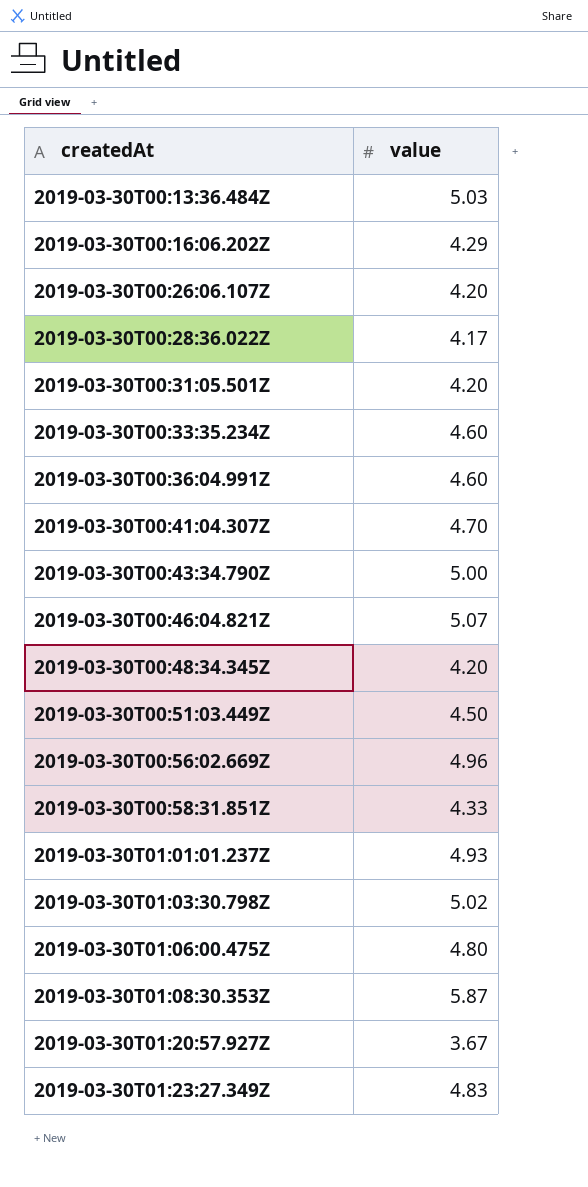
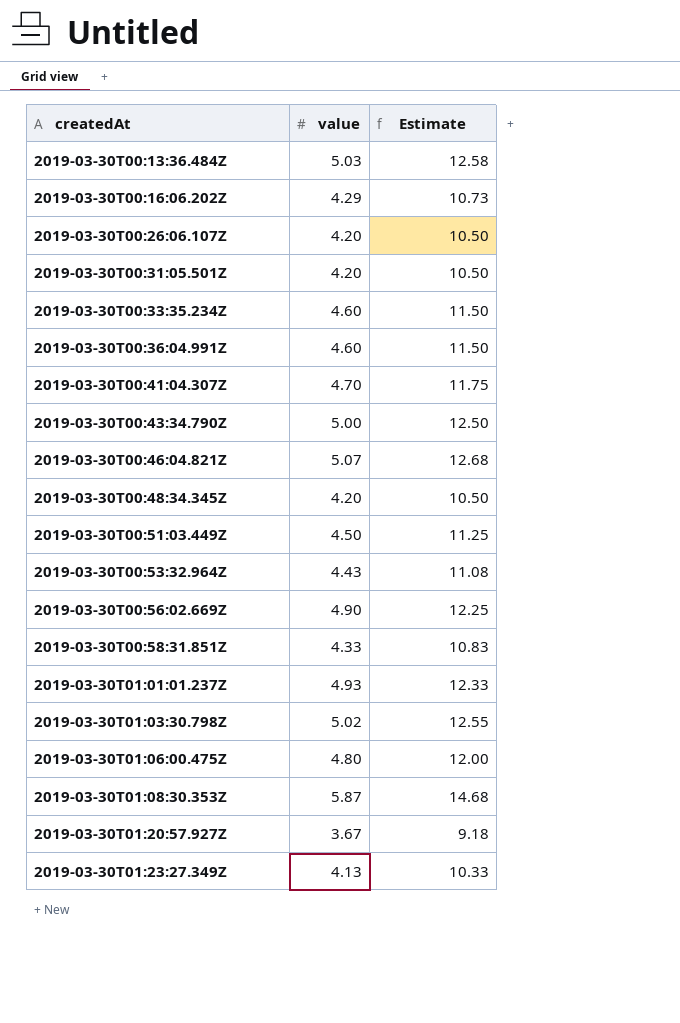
column Estimate | formula: none -> [value] * 2.5
row 2019-03-30T00:28:36.022Z: 4.17 -> none
row 2019-03-30T00:53:32.964Z: none -> 4.43 | 11.08
2019-03-30T00:56:02.669Z | value: 4.96 -> 4.90
2019-03-30T01:23:27.349Z | value: 4.83 -> 4.13

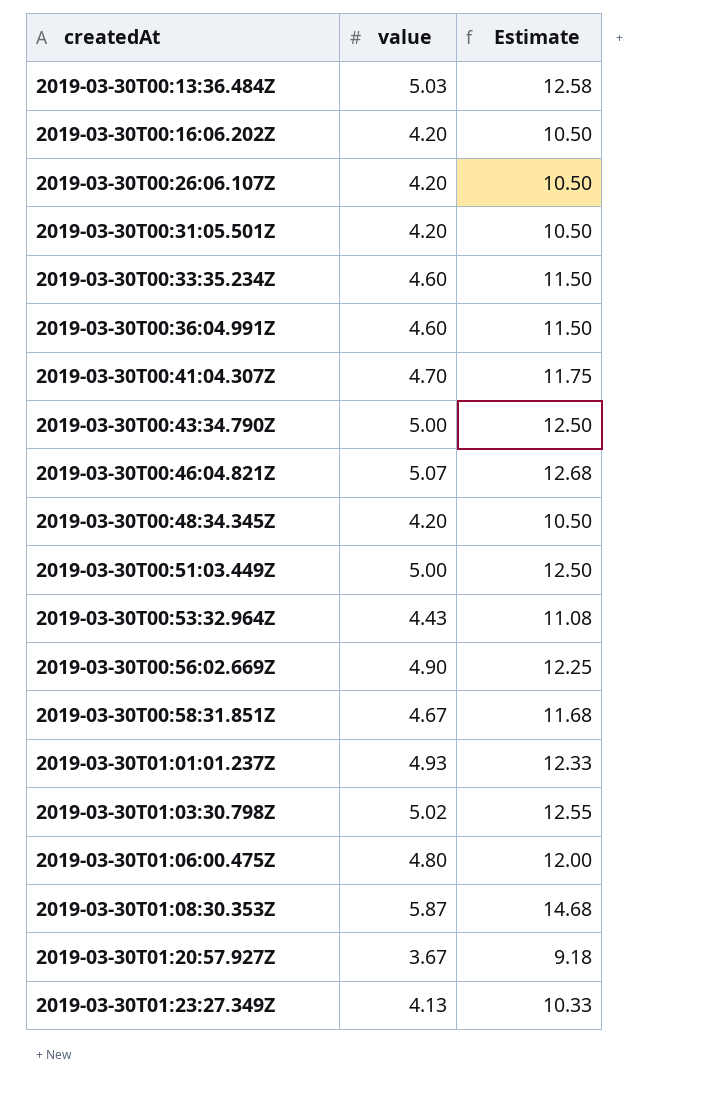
2019-03-30T00:16:06.202Z | value: 4.29 -> 4.20
2019-03-30T00:16:06.202Z | Estimate: 10.73 -> 10.50
2019-03-30T00:51:03.449Z | value: 4.50 -> 5.00
2019-03-30T00:51:03.449Z | Estimate: 11.25 -> 12.50
2019-03-30T00:58:31.851Z | value: 4.33 -> 4.67
2019-03-30T00:58:31.851Z | Estimate: 10.83 -> 11.68

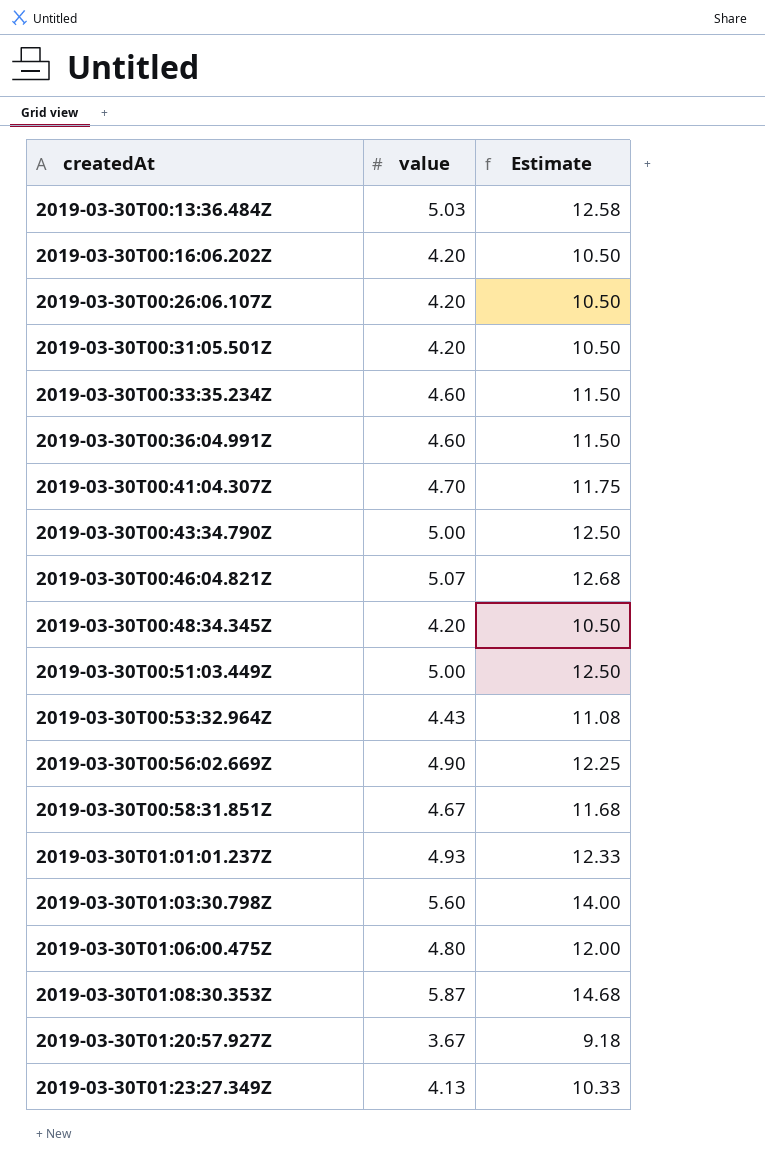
2019-03-30T01:03:30.798Z | value: 5.02 -> 5.60
2019-03-30T01:03:30.798Z | Estimate: 12.55 -> 14.00

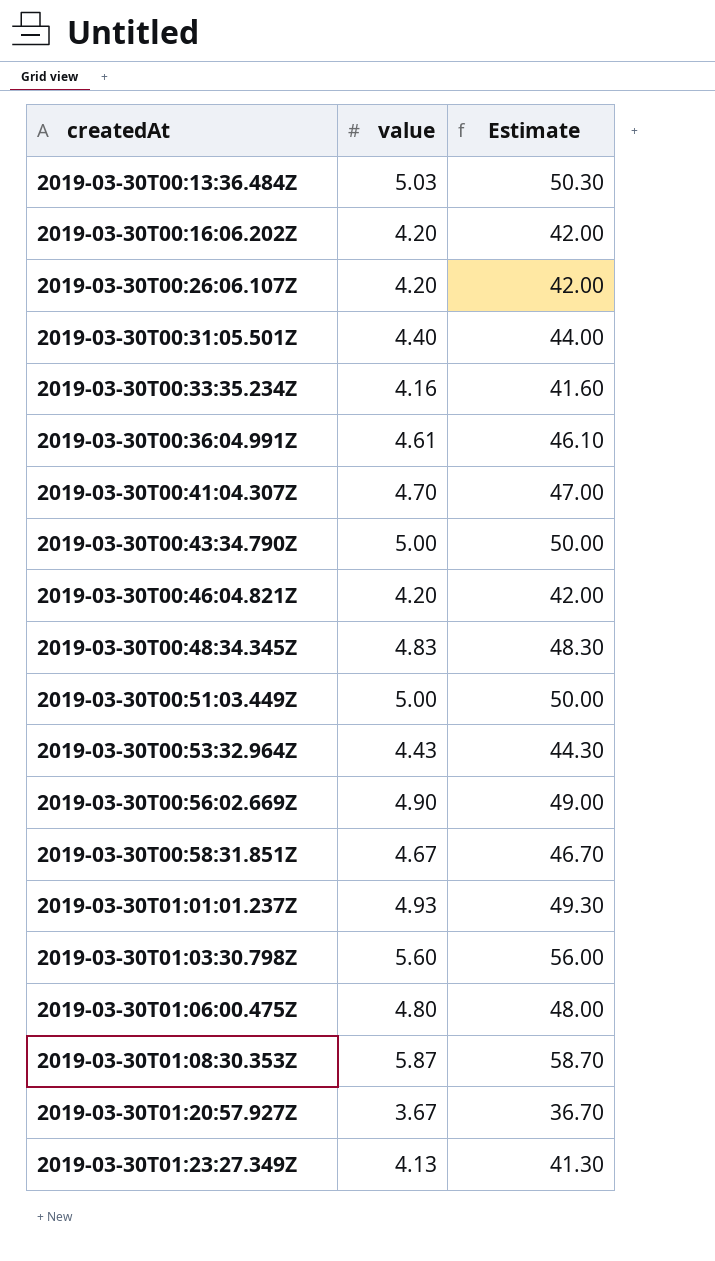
column Estimate | formula: [value] * 2.5 -> [value] * 10
2019-03-30T00:31:05.501Z | value: 4.20 -> 4.40
2019-03-30T00:33:35.234Z | value: 4.60 -> 4.16
2019-03-30T00:36:04.991Z | value: 4.60 -> 4.61
2019-03-30T00:46:04.821Z | value: 5.07 -> 4.20
2019-03-30T00:48:34.345Z | value: 4.20 -> 4.83

